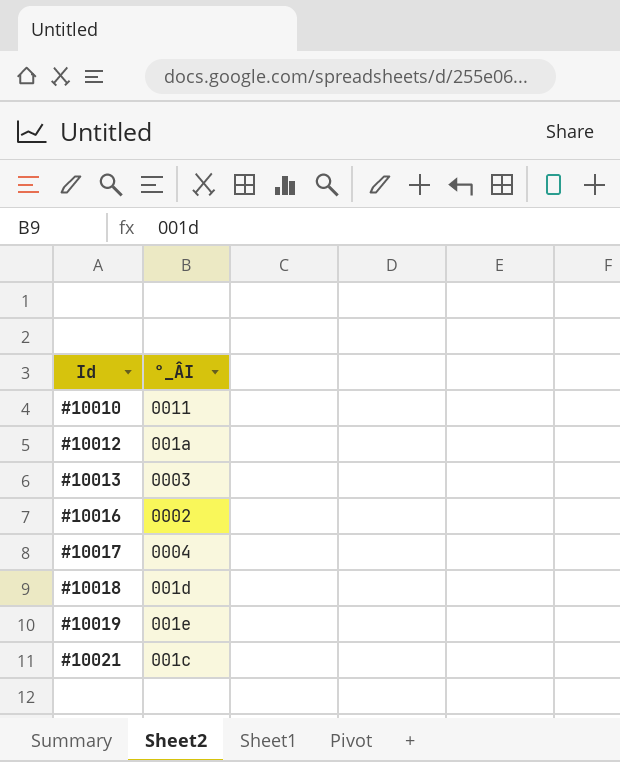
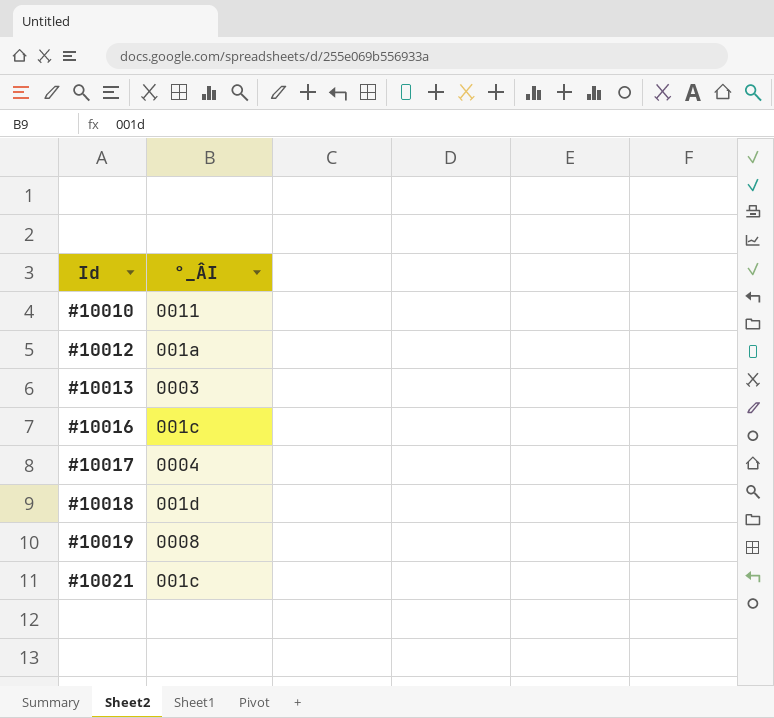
#10016 | °_ÂI: 0002 -> 001c
#10019 | °_ÂI: 001e -> 0008

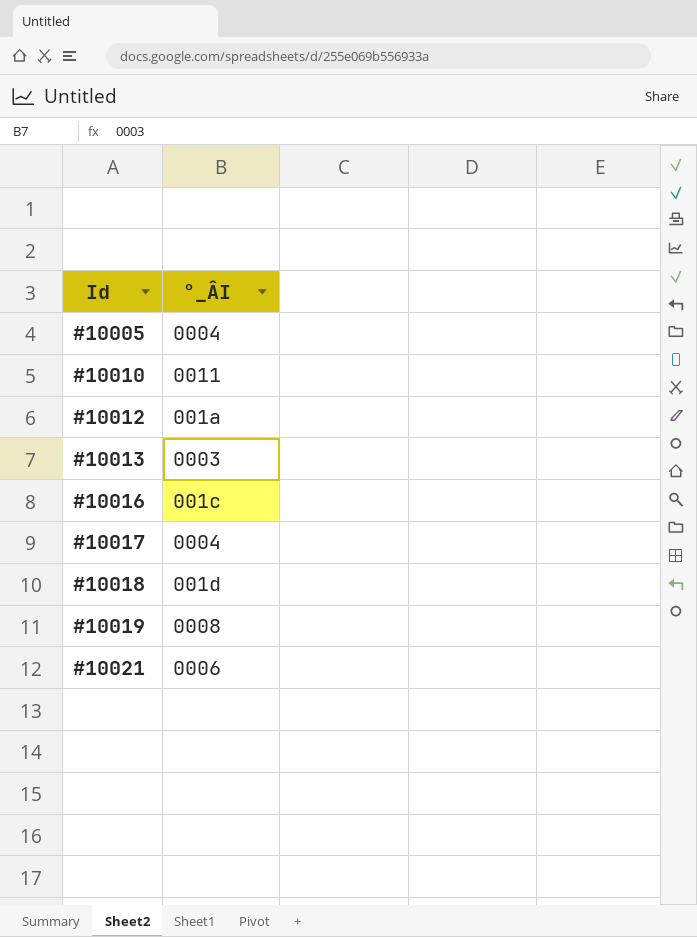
row #10005: none -> 0004
#10021 | °_ÂI: 001c -> 0006

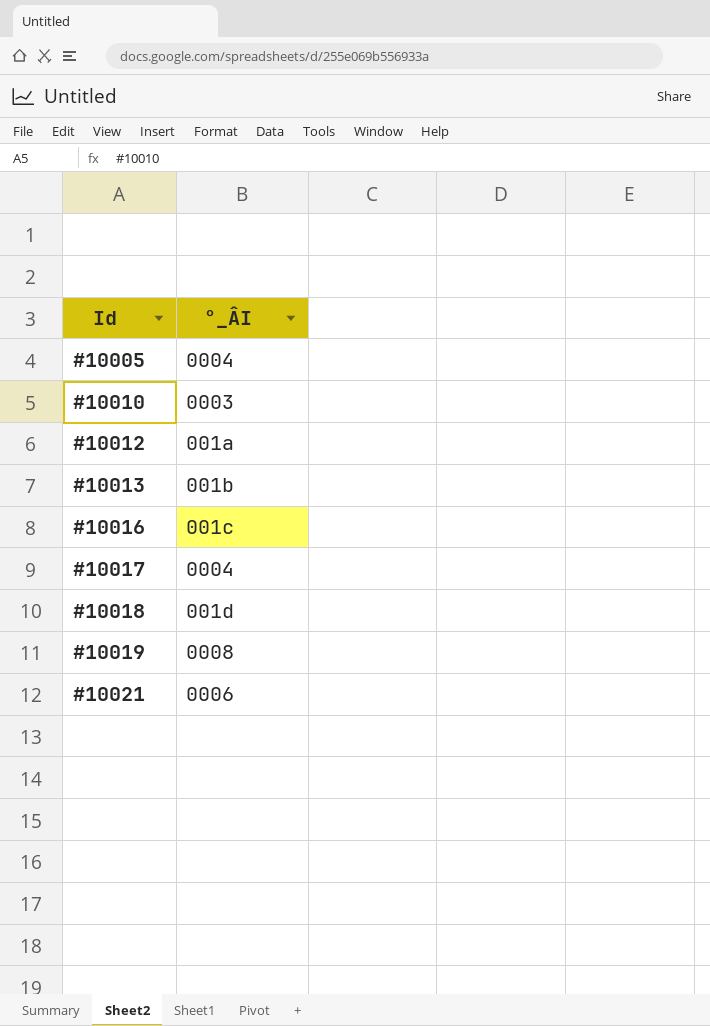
#10010 | °_ÂI: 0011 -> 0003
#10013 | °_ÂI: 0003 -> 001b

